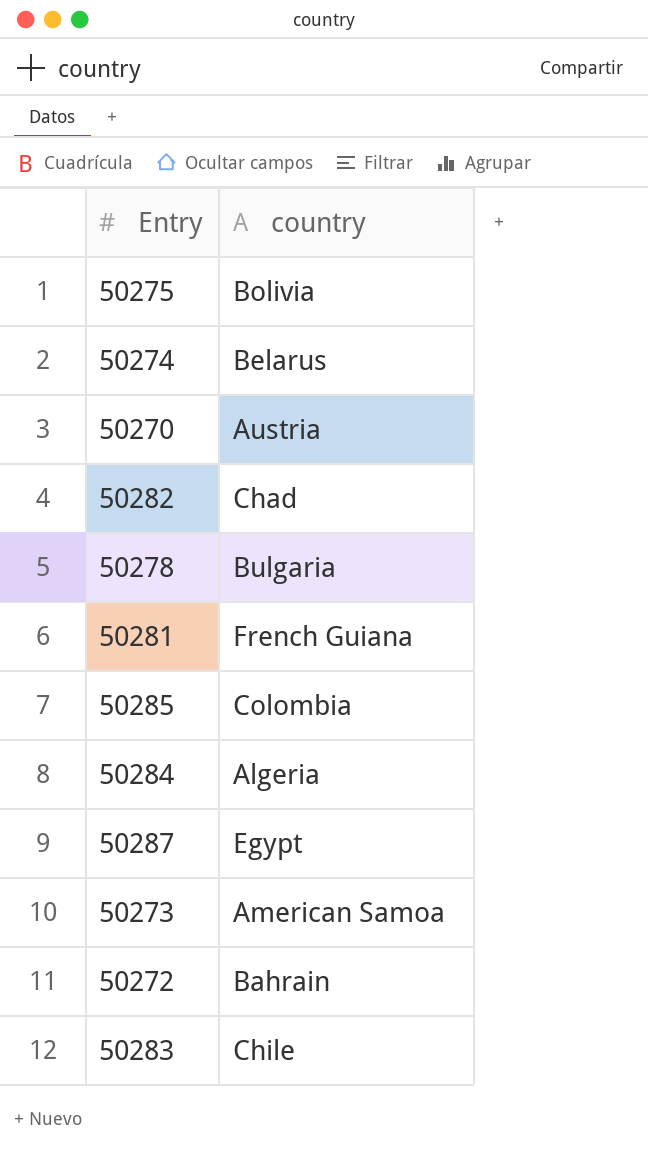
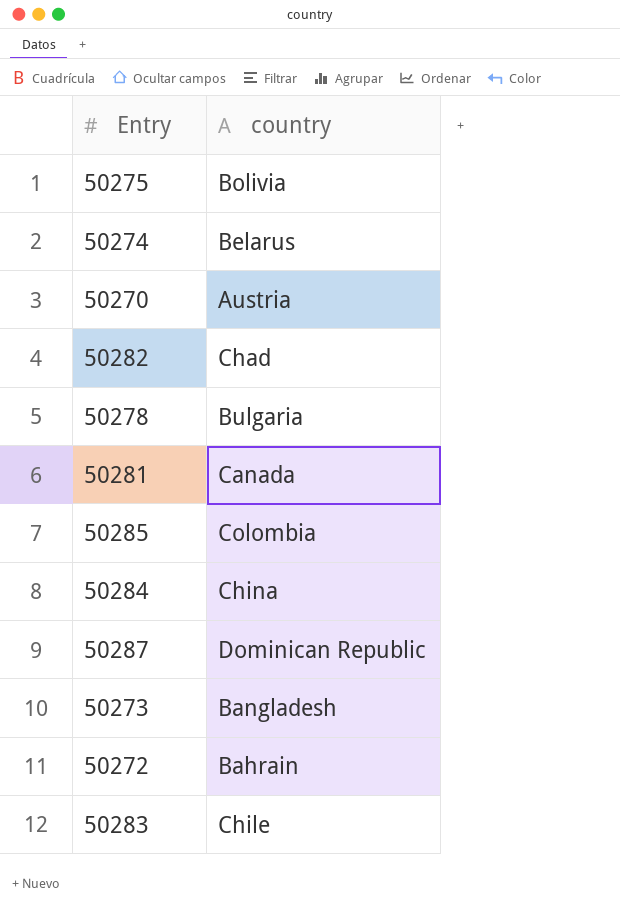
50281 | country: French Guiana -> Canada
50284 | country: Algeria -> China
50287 | country: Egypt -> Dominican Republic
50273 | country: American Samoa -> Bangladesh

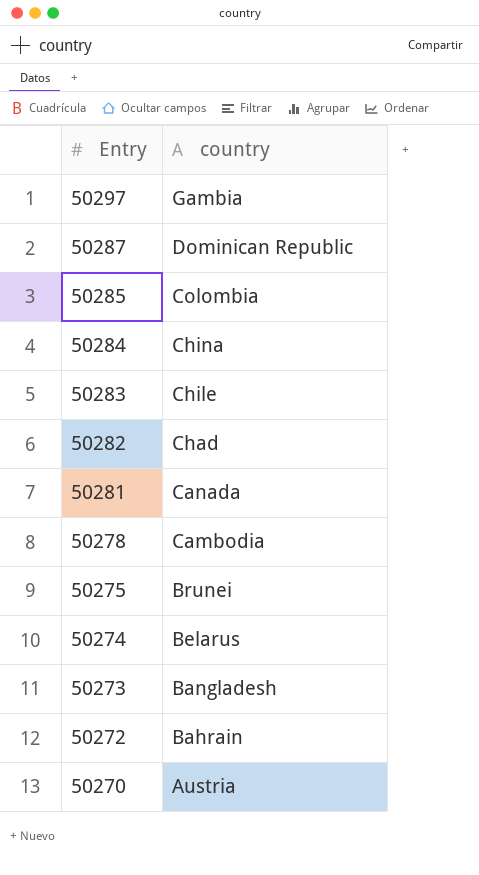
row order: none -> Entry descending
row 50297: none -> Gambia
50278 | country: Bulgaria -> Cambodia
50275 | country: Bolivia -> Brunei

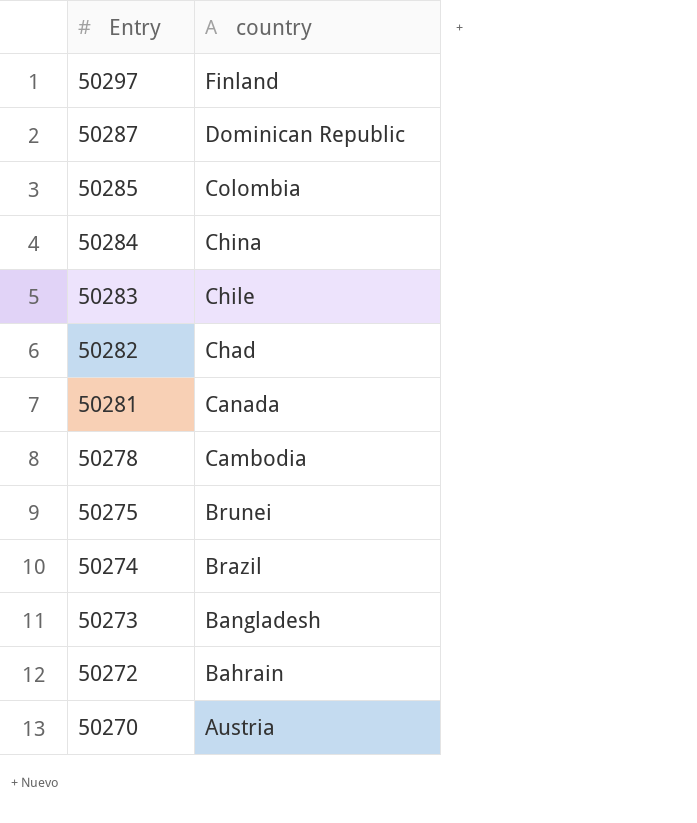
50297 | country: Gambia -> Finland
50274 | country: Belarus -> Brazil

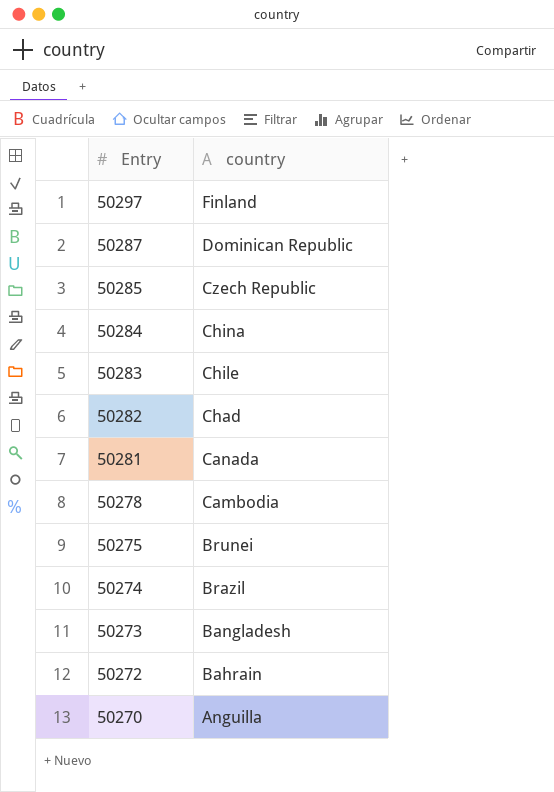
50285 | country: Colombia -> Czech Republic
50270 | country: Austria -> Anguilla

